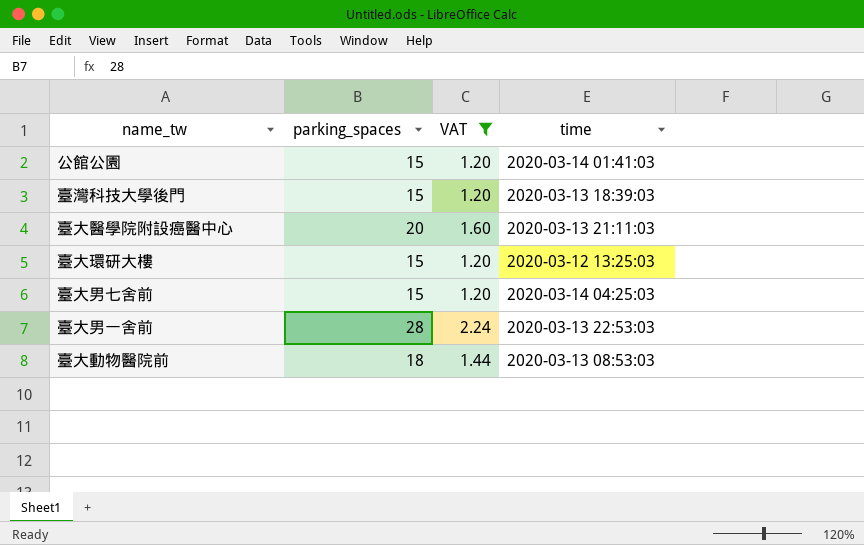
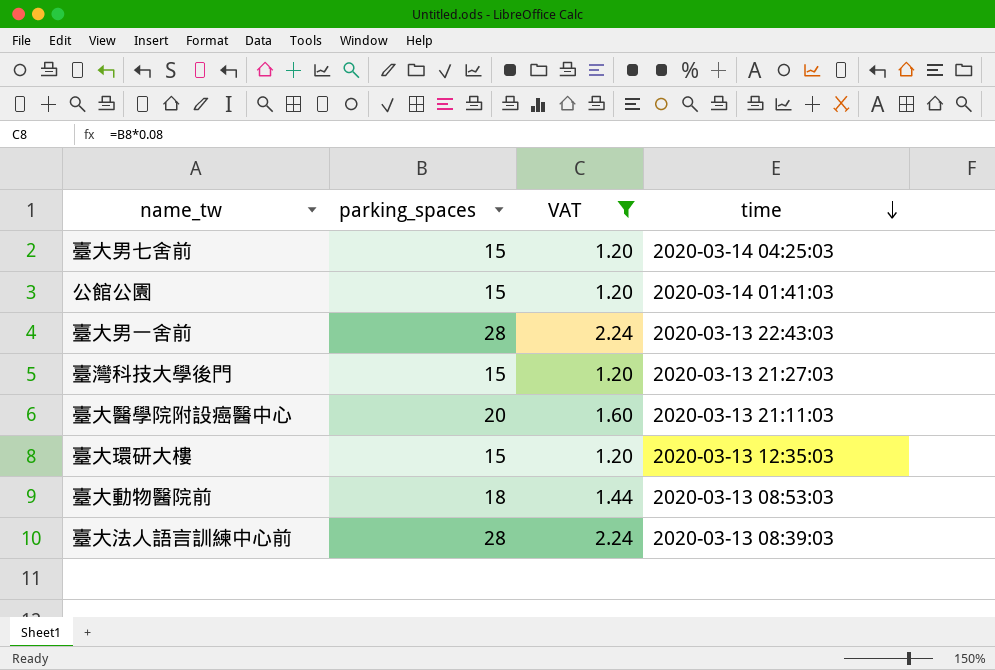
row order: none -> time descending
臺大男一舍前 | time: 2020-03-13 22:53:03 -> 2020-03-13 22:43:03
臺灣科技大學後門 | time: 2020-03-13 18:39:03 -> 2020-03-13 21:27:03
臺大環研大樓 | time: 2020-03-12 13:25:03 -> 2020-03-13 12:35:03
row 臺大法人語言訓練中心前: none -> 28 | 2.24 | 2020-03-13 08:39:03

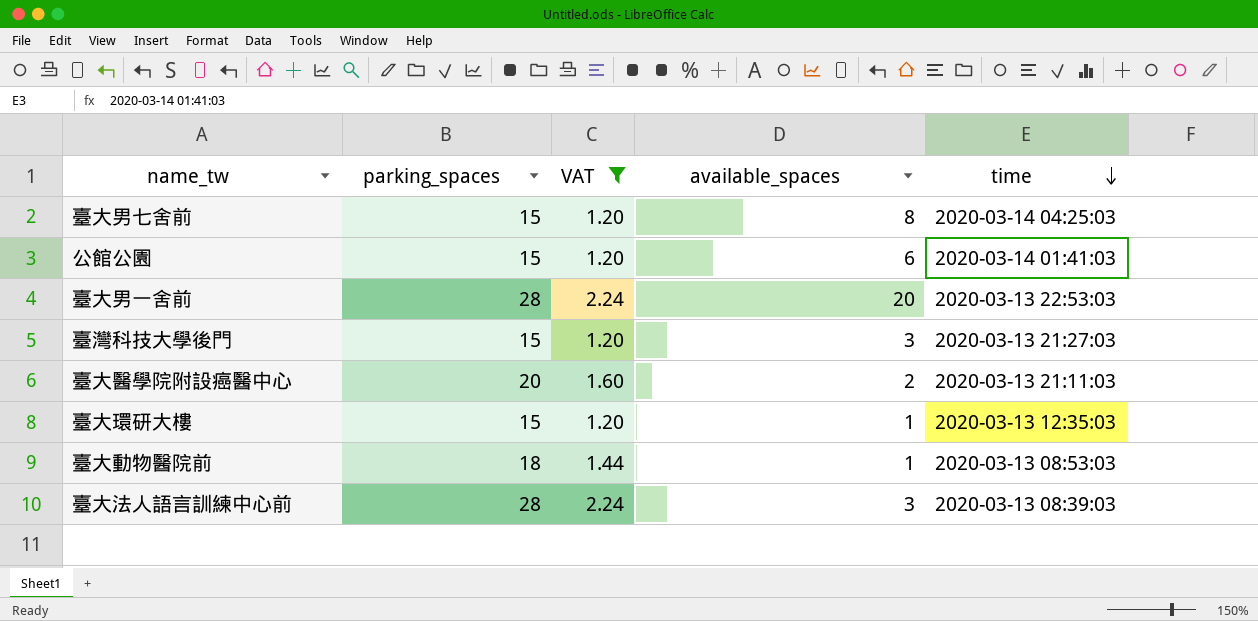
column available_spaces | position: none -> 4
臺大男一舍前 | time: 2020-03-13 22:43:03 -> 2020-03-13 22:53:03

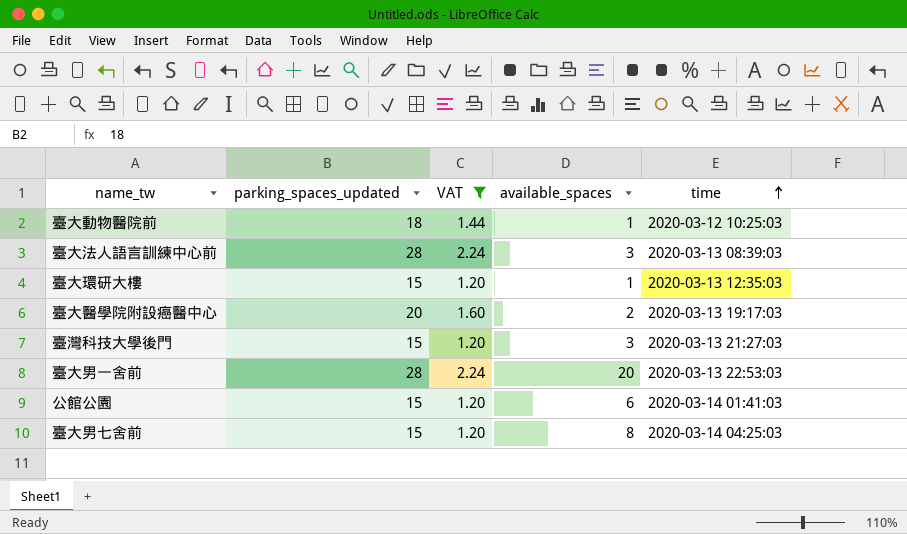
row order: time descending -> time ascending
column name: parking_spaces -> parking_spaces_updated
臺大動物醫院前 | time: 2020-03-13 08:53:03 -> 2020-03-12 10:25:03
臺大醫學院附設癌醫中心 | time: 2020-03-13 21:11:03 -> 2020-03-13 19:17:03

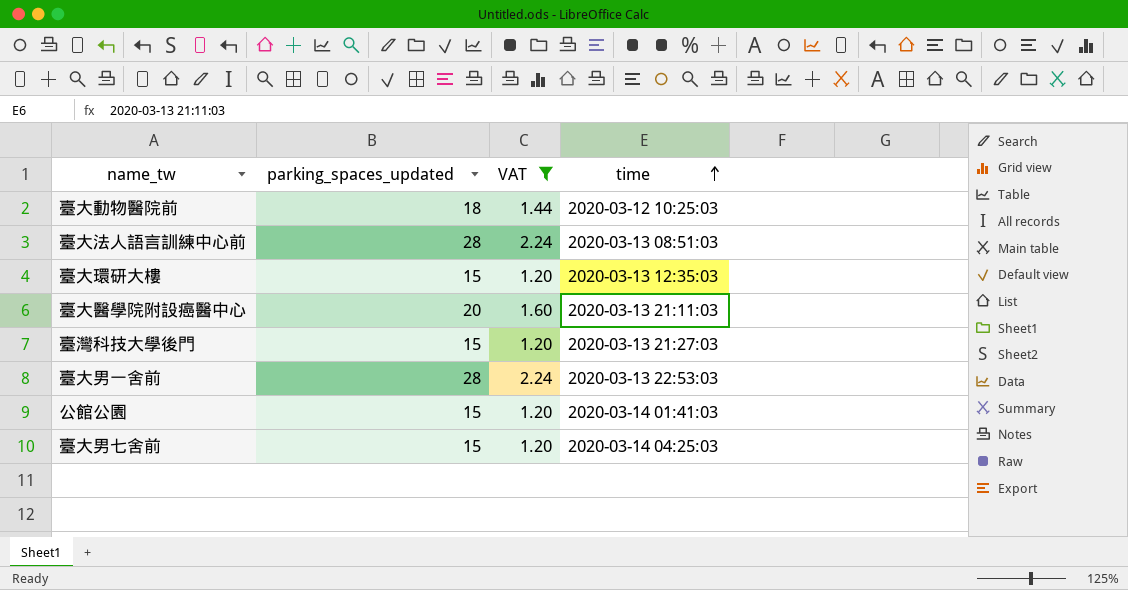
column available_spaces | position: 4 -> none
臺大法人語言訓練中心前 | time: 2020-03-13 08:39:03 -> 2020-03-13 08:51:03
臺大醫學院附設癌醫中心 | time: 2020-03-13 19:17:03 -> 2020-03-13 21:11:03

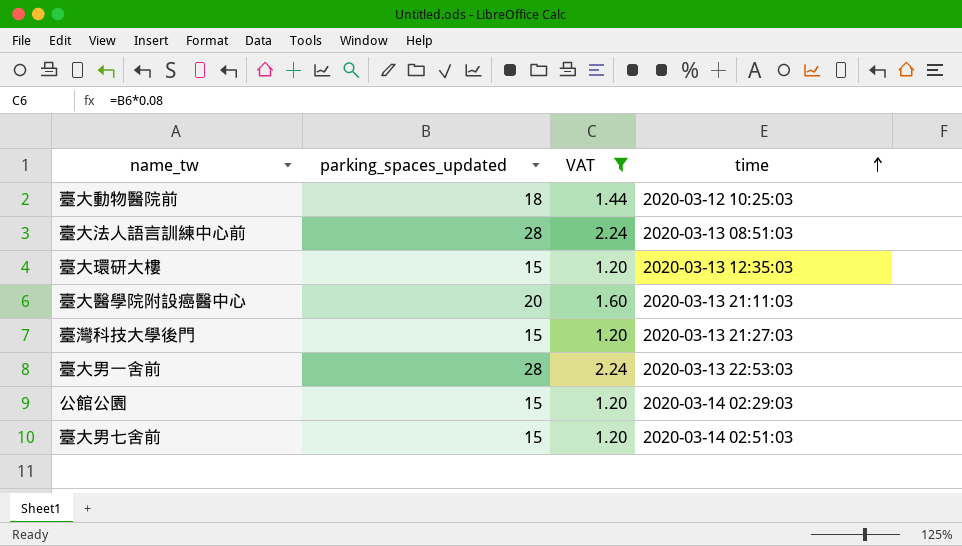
公館公園 | time: 2020-03-14 01:41:03 -> 2020-03-14 02:29:03
臺大男七舍前 | time: 2020-03-14 04:25:03 -> 2020-03-14 02:51:03

